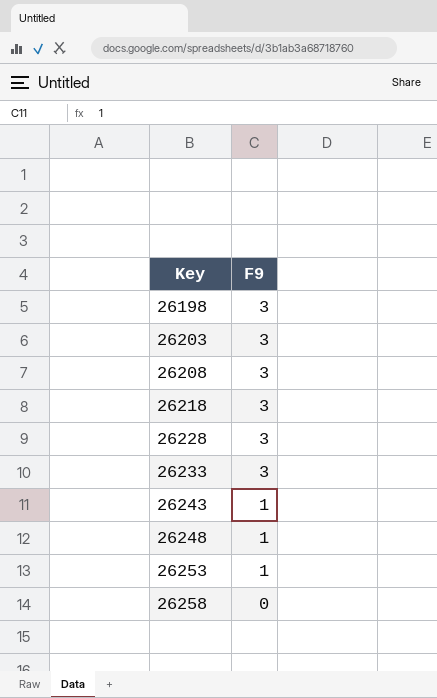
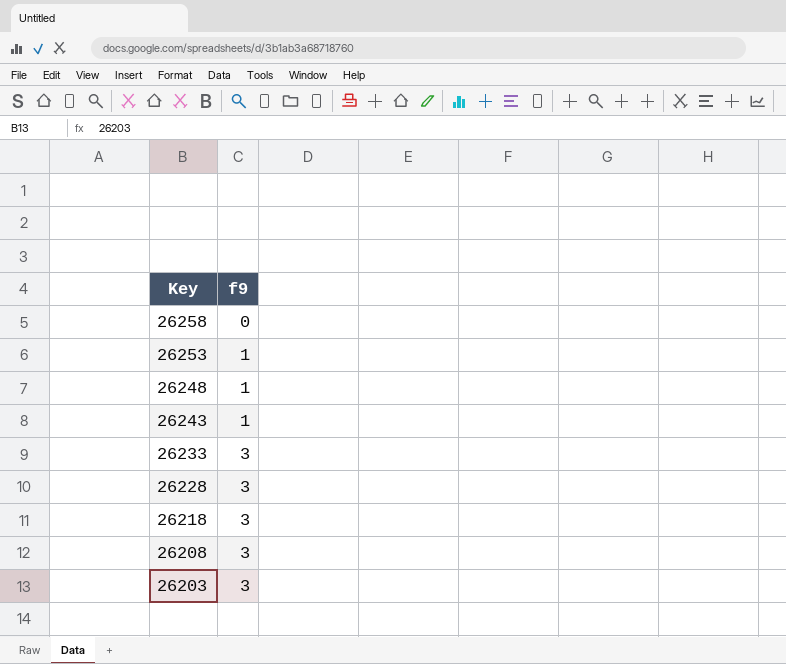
row order: Key ascending -> Key descending
column name: F9 -> f9
row 26198: 3 -> none

